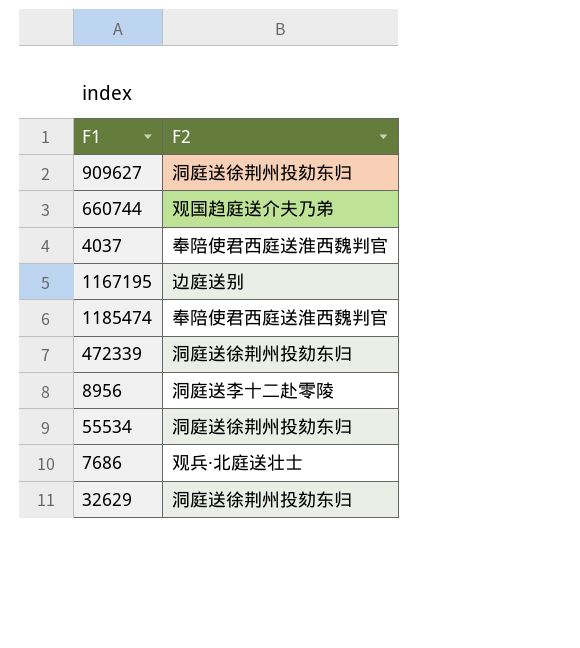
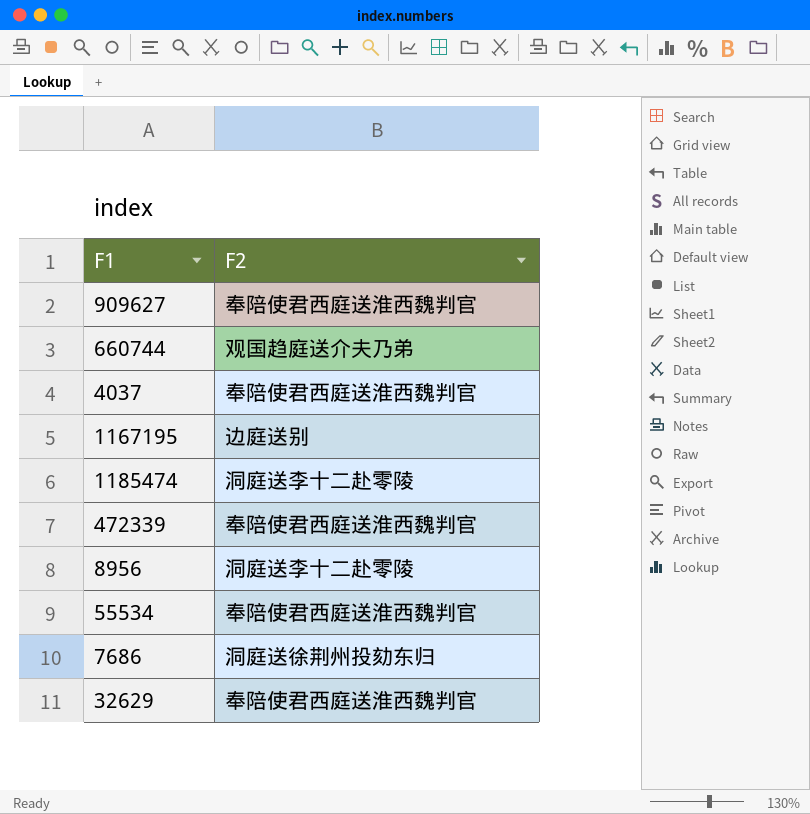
909627 | F2: 洞庭送徐荆州投劾东归 -> 奉陪使君西庭送淮西魏判官
1185474 | F2: 奉陪使君西庭送淮西魏判官 -> 洞庭送李十二赴零陵
472339 | F2: 洞庭送徐荆州投劾东归 -> 奉陪使君西庭送淮西魏判官
55534 | F2: 洞庭送徐荆州投劾东归 -> 奉陪使君西庭送淮西魏判官
7686 | F2: 观兵·北庭送壮士 -> 洞庭送徐荆州投劾东归
32629 | F2: 洞庭送徐荆州投劾东归 -> 奉陪使君西庭送淮西魏判官

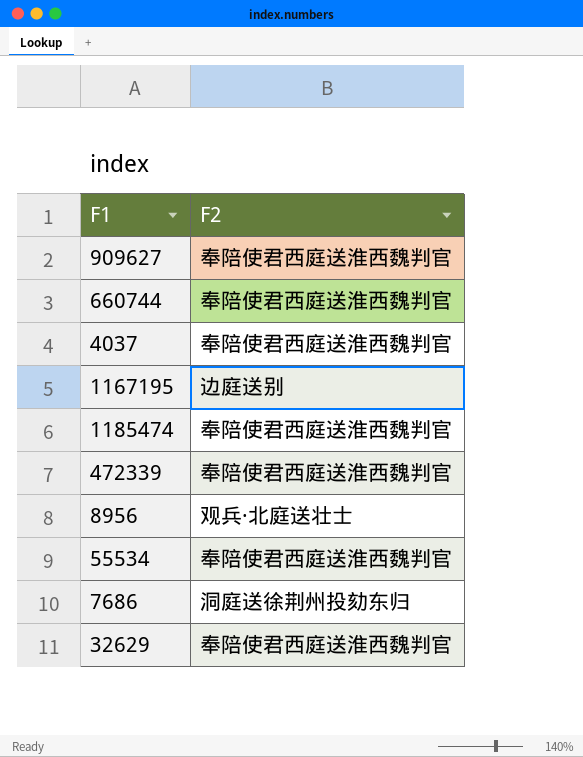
660744 | F2: 观国趋庭送介夫乃弟 -> 奉陪使君西庭送淮西魏判官
1185474 | F2: 洞庭送李十二赴零陵 -> 奉陪使君西庭送淮西魏判官
8956 | F2: 洞庭送李十二赴零陵 -> 观兵·北庭送壮士

